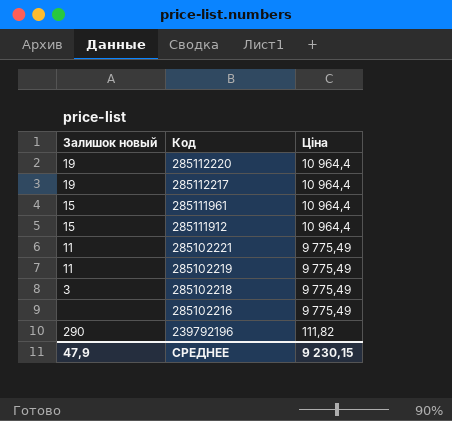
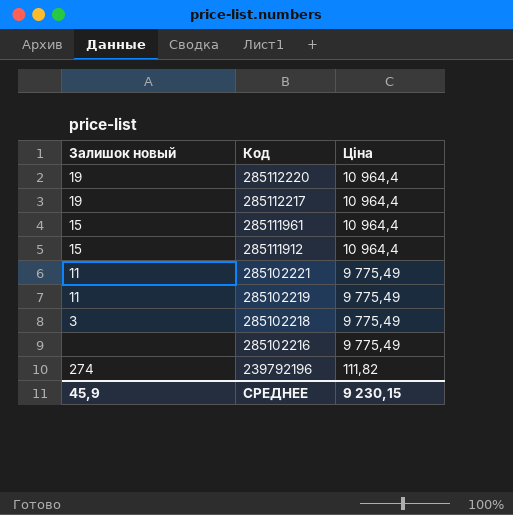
239792196 | Залишок новый: 290 -> 274
СРЕДНЕЕ | Залишок новый: 47,9 -> 45,9

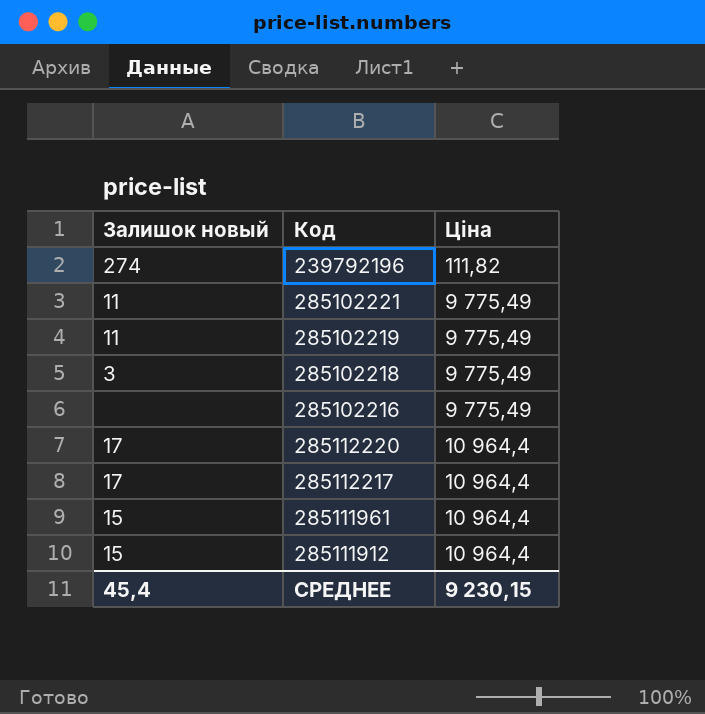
row order: Код descending -> Ціна ascending
285112220 | Залишок новый: 19 -> 17
285112217 | Залишок новый: 19 -> 17
СРЕДНЕЕ | Залишок новый: 45,9 -> 45,4

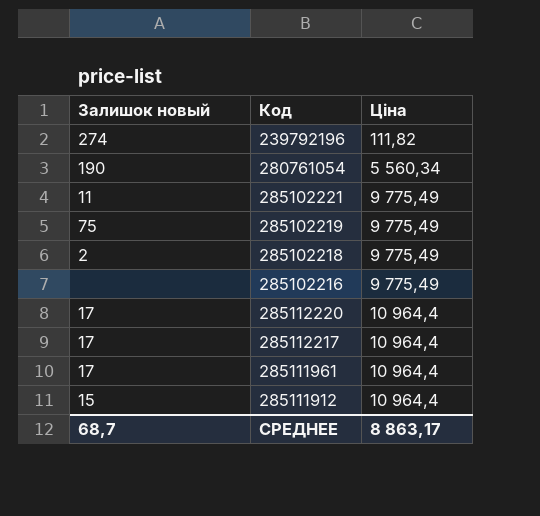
row 280761054: none -> 190 | 5 560,34
285102219 | Залишок новый: 11 -> 75
285102218 | Залишок новый: 3 -> 2
285111961 | Залишок новый: 15 -> 17
СРЕДНЕЕ | Залишок новый: 45,4 -> 68,7
СРЕДНЕЕ | Ціна: 9 230,15 -> 8 863,17

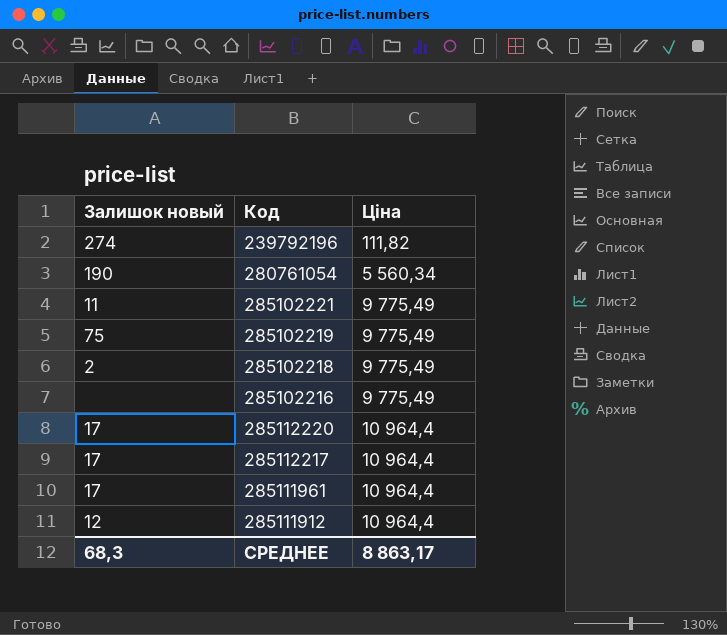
285111912 | Залишок новый: 15 -> 12
СРЕДНЕЕ | Залишок новый: 68,7 -> 68,3

